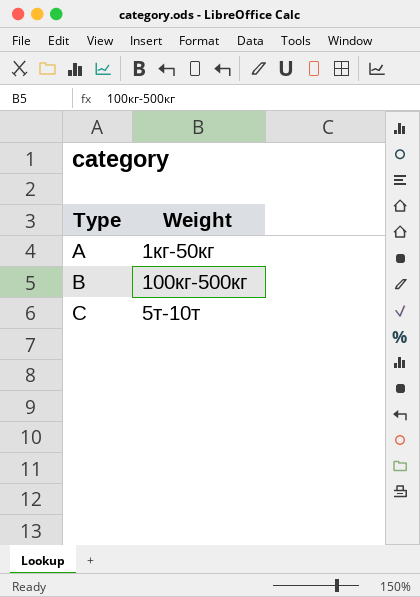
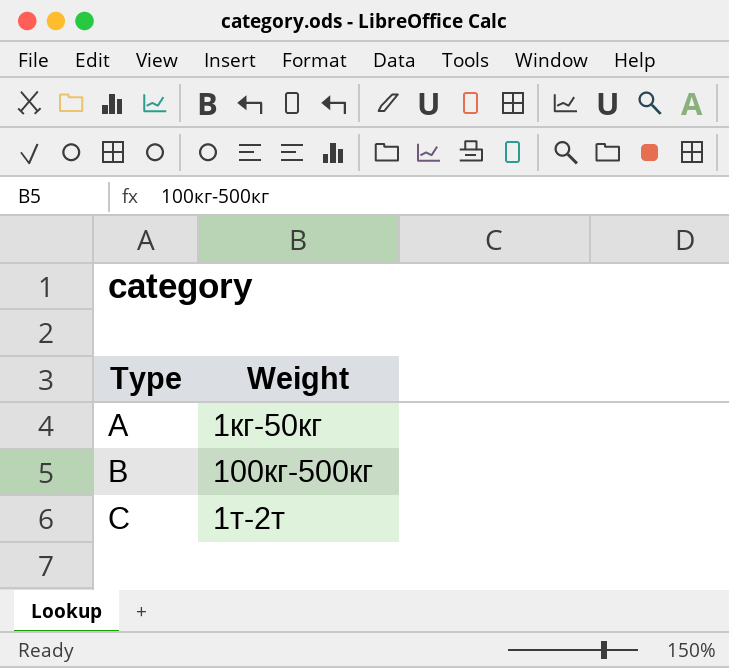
C | Weight: 5т-10т -> 1т-2т

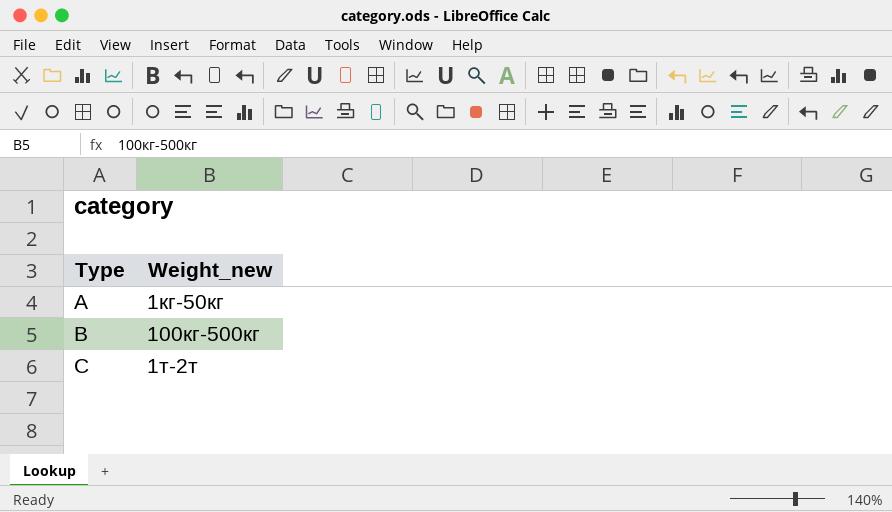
column name: Weight -> Weight_new

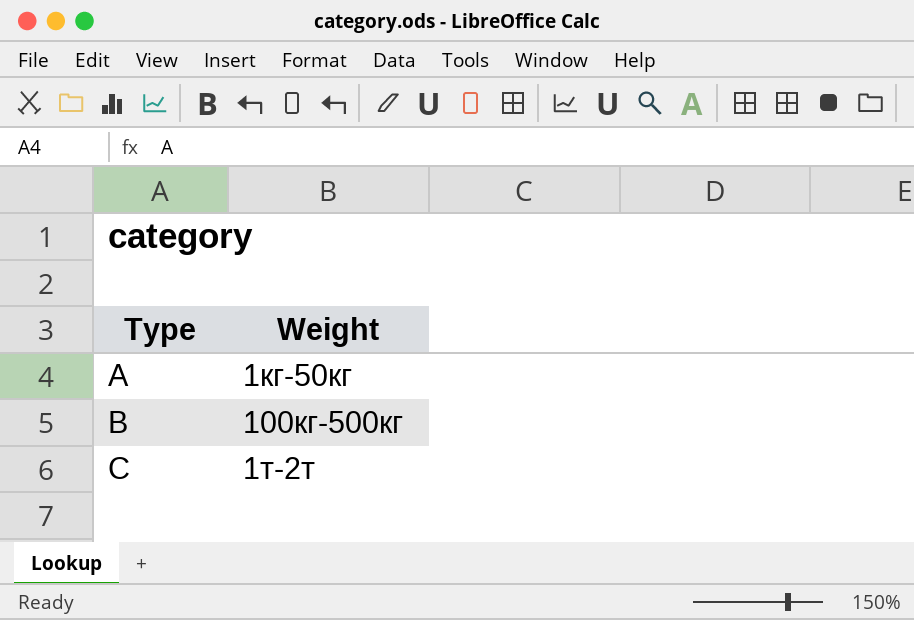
column name: Weight_new -> Weight

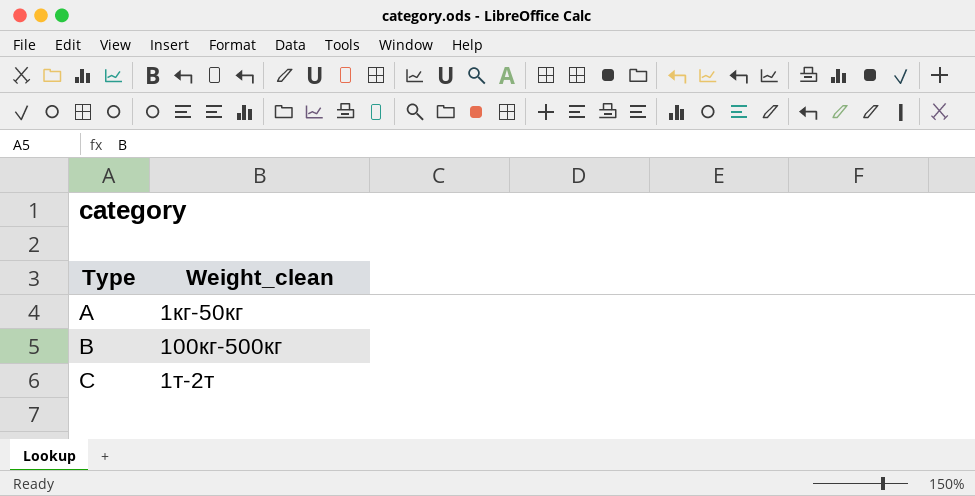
column name: Weight -> Weight_clean

